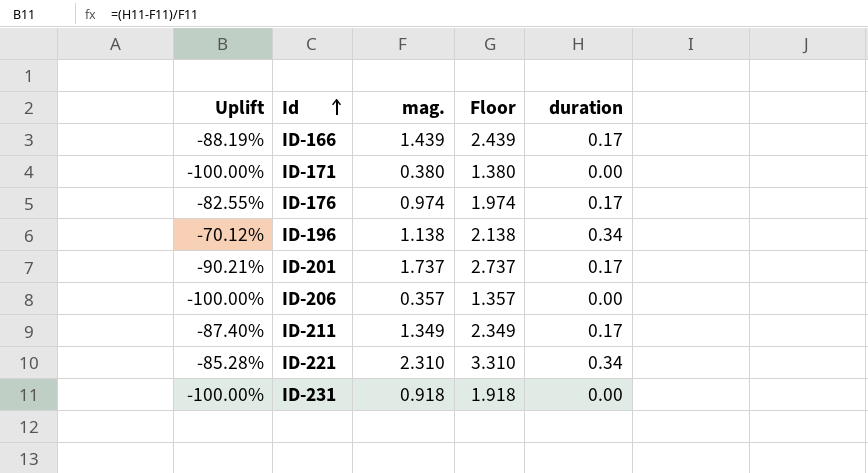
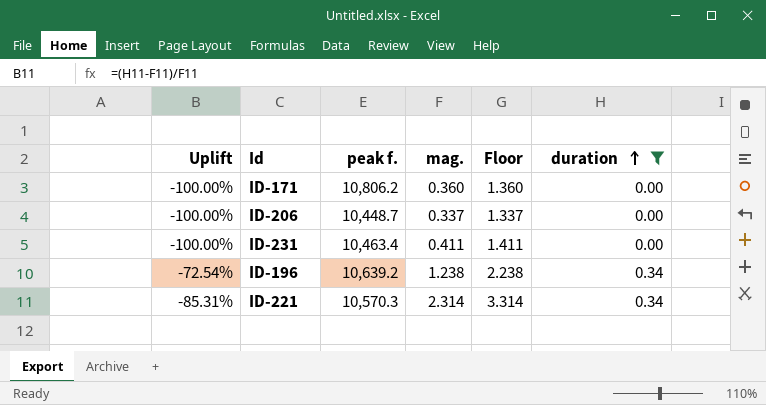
filter: none -> duration != 0.17
row order: Id ascending -> duration ascending
column peak f. | position: none -> 3
ID-171 | mag.: 0.380 -> 0.360
ID-171 | Floor: 1.380 -> 1.360
ID-206 | mag.: 0.357 -> 0.337
ID-206 | Floor: 1.357 -> 1.337
ID-231 | mag.: 0.918 -> 0.411
ID-231 | Floor: 1.918 -> 1.411
ID-196 | Uplift: -70.12% -> -72.54%
ID-196 | mag.: 1.138 -> 1.238
ID-196 | Floor: 2.138 -> 2.238
ID-221 | Uplift: -85.28% -> -85.31%
ID-221 | mag.: 2.310 -> 2.314
ID-221 | Floor: 3.310 -> 3.314

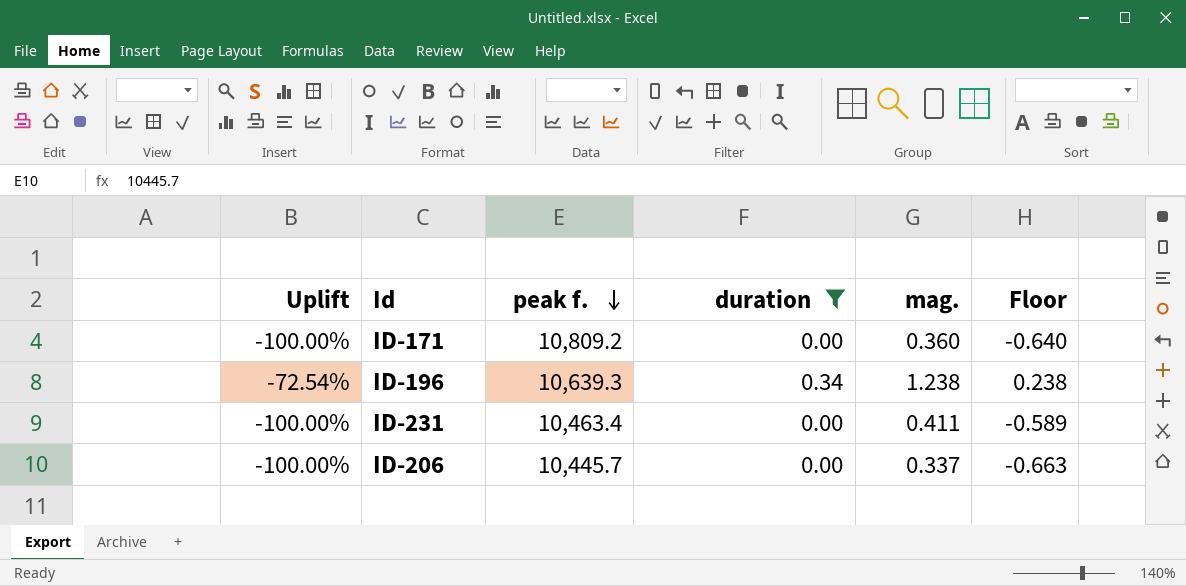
row order: duration ascending -> peak f. descending
column duration | position: 6 -> 4
column Floor | formula: [mag.] + 1 -> [mag.] - 1
row ID-221: -85.31% | 10,570.3 | 2.314 | 3.314 | 0.34 -> none
ID-171 | peak f.: 10,806.2 -> 10,809.2
ID-196 | peak f.: 10,639.2 -> 10,639.3
ID-206 | peak f.: 10,448.7 -> 10,445.7

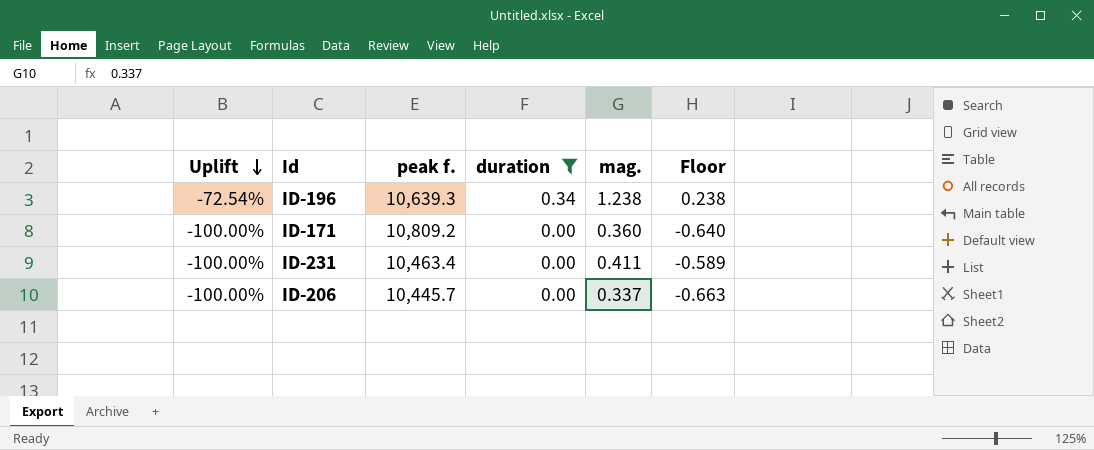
row order: peak f. descending -> Uplift descending

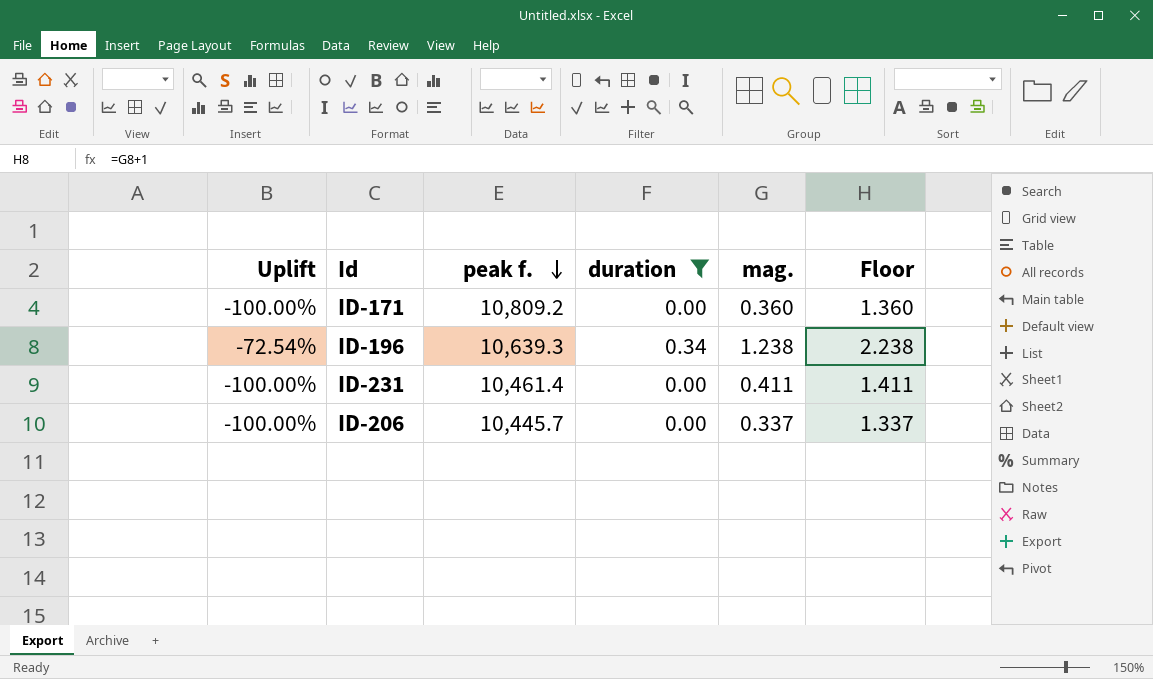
row order: Uplift descending -> peak f. descending
column Floor | formula: [mag.] - 1 -> [mag.] + 1
ID-231 | peak f.: 10,463.4 -> 10,461.4

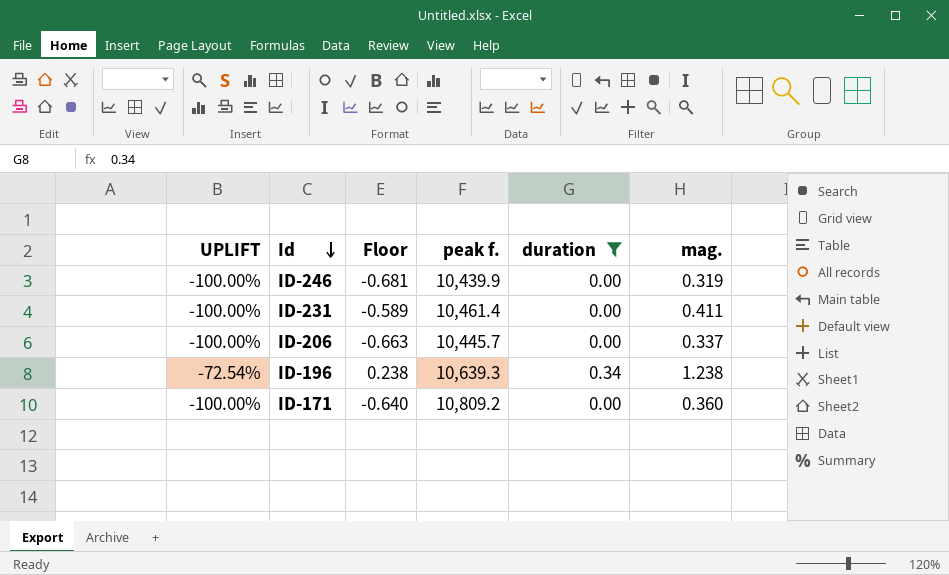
row order: peak f. descending -> Id descending
column name: Uplift -> UPLIFT
column Floor | formula: [mag.] + 1 -> [mag.] - 1
column Floor | position: 6 -> 3
row ID-246: none -> -100.00% | -0.681 | 10,439.9 | 0.00 | 0.319

